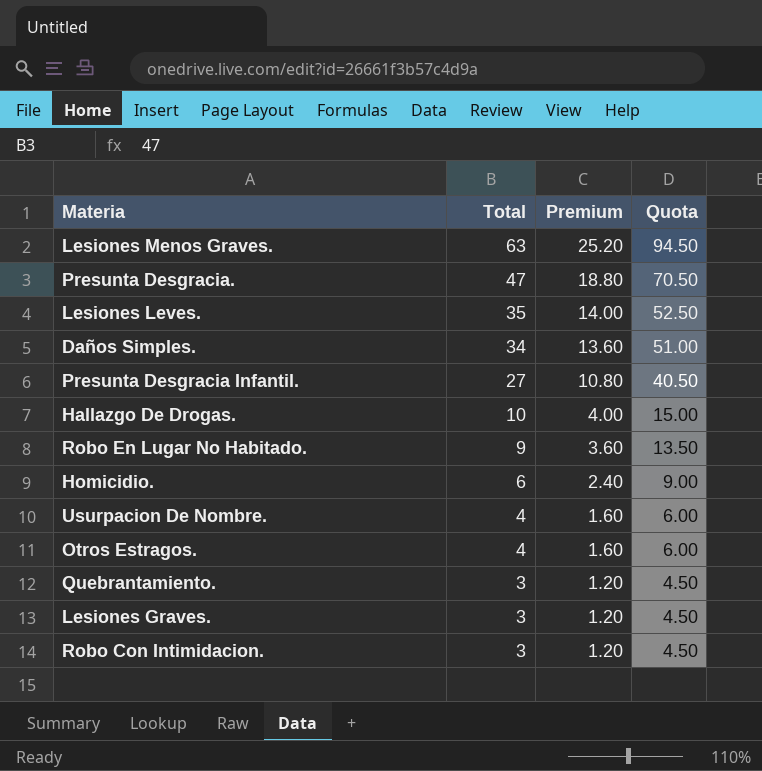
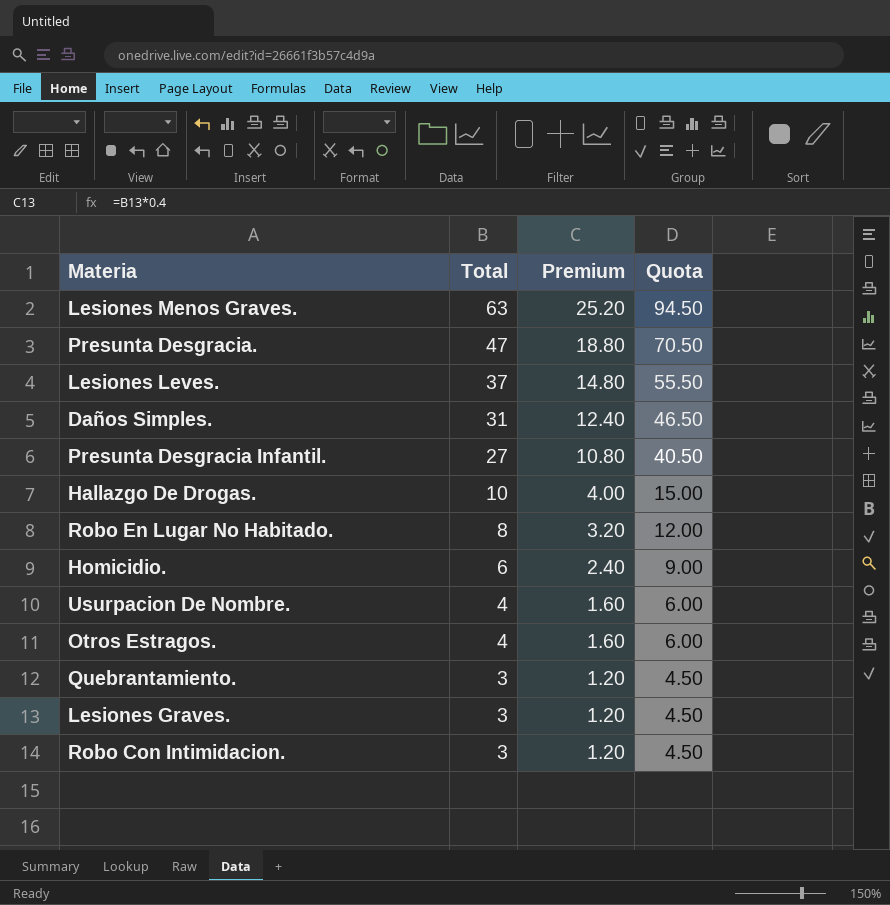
Lesiones Leves. | Total: 35 -> 37
Lesiones Leves. | Premium: 14.00 -> 14.80
Lesiones Leves. | Quota: 52.50 -> 55.50
Daños Simples. | Total: 34 -> 31
Daños Simples. | Premium: 13.60 -> 12.40
Daños Simples. | Quota: 51.00 -> 46.50
Robo En Lugar No Habitado. | Total: 9 -> 8
Robo En Lugar No Habitado. | Premium: 3.60 -> 3.20
Robo En Lugar No Habitado. | Quota: 13.50 -> 12.00

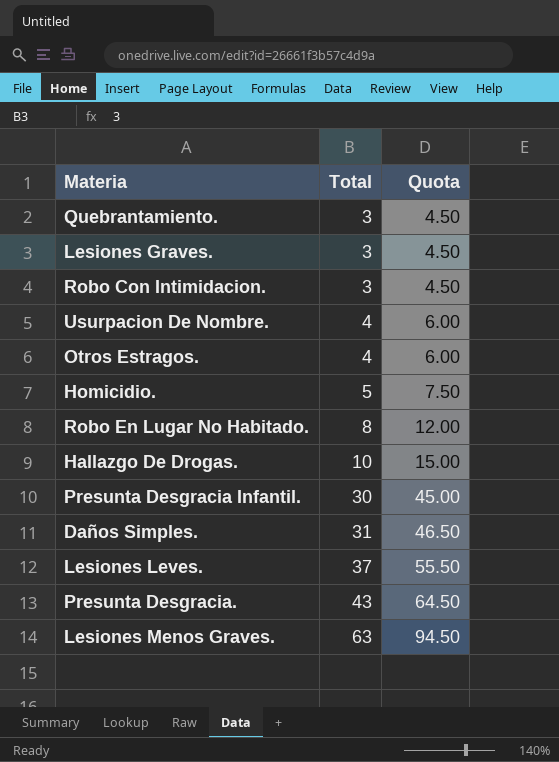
row order: Total descending -> Total ascending
column Premium | formula: [Total] * 0.4 -> none
Homicidio. | Total: 6 -> 5
Homicidio. | Quota: 9.00 -> 7.50
Presunta Desgracia Infantil. | Total: 27 -> 30
Presunta Desgracia Infantil. | Quota: 40.50 -> 45.00
Presunta Desgracia. | Total: 47 -> 43
Presunta Desgracia. | Quota: 70.50 -> 64.50

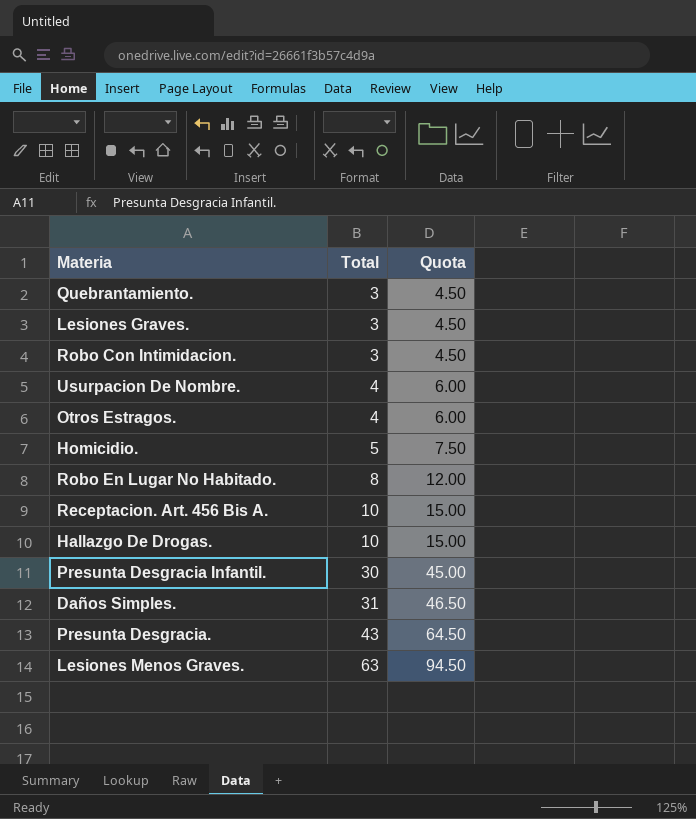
row Lesiones Leves.: 37 | 55.50 -> none
row Receptacion. Art. 456 Bis A.: none -> 10 | 15.00

